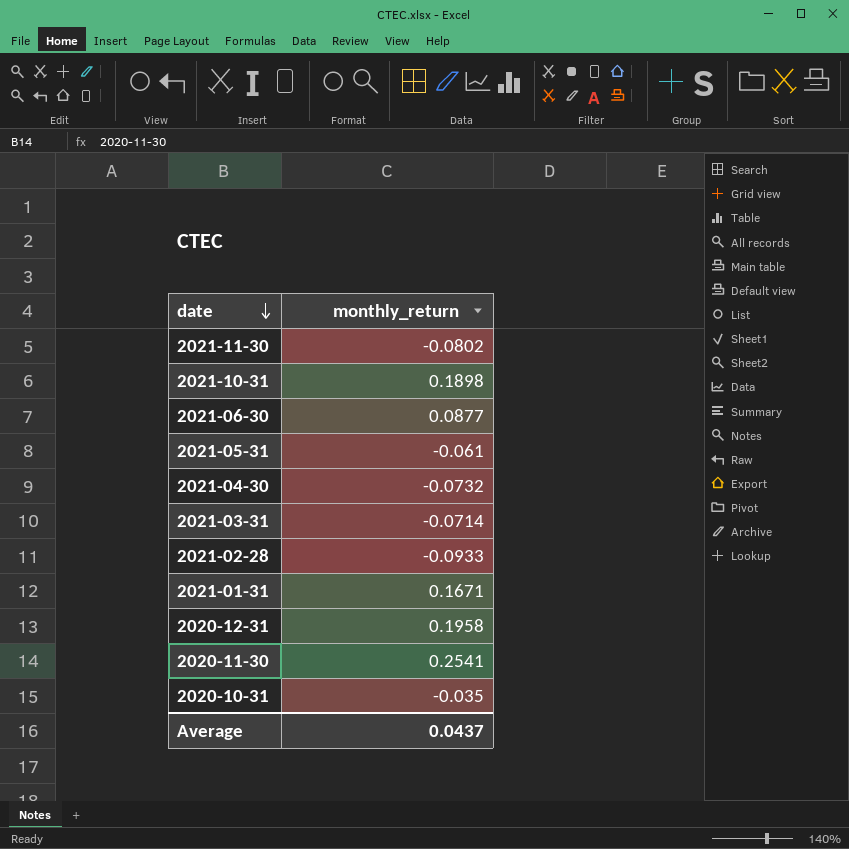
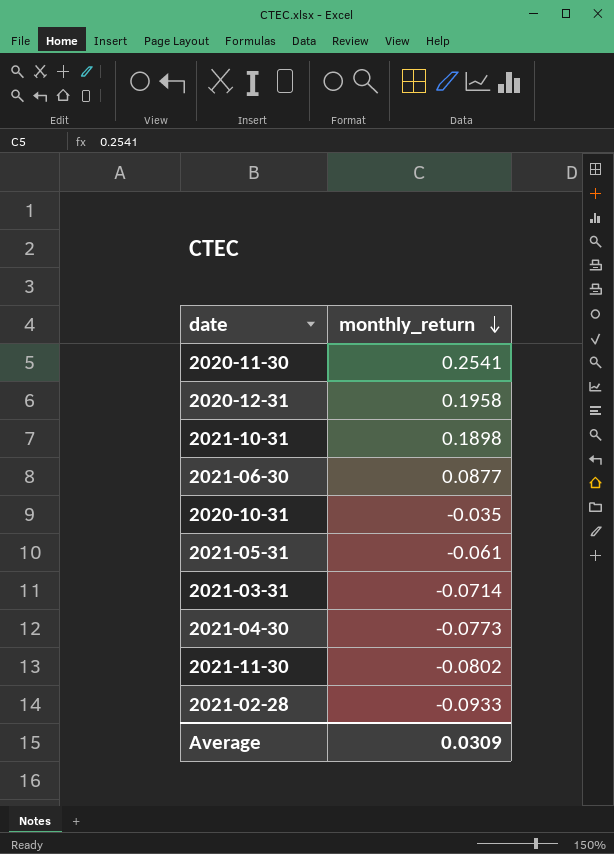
row order: date descending -> monthly_return descending
row 2021-01-31: 0.1671 -> none
2021-04-30 | monthly_return: -0.0732 -> -0.0773
Average | monthly_return: 0.0437 -> 0.0309

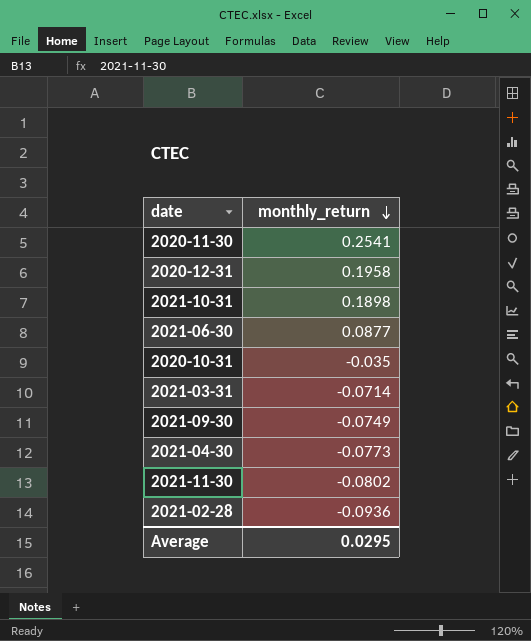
row 2021-05-31: -0.061 -> none
row 2021-09-30: none -> -0.0749
2021-02-28 | monthly_return: -0.0933 -> -0.0936
Average | monthly_return: 0.0309 -> 0.0295

